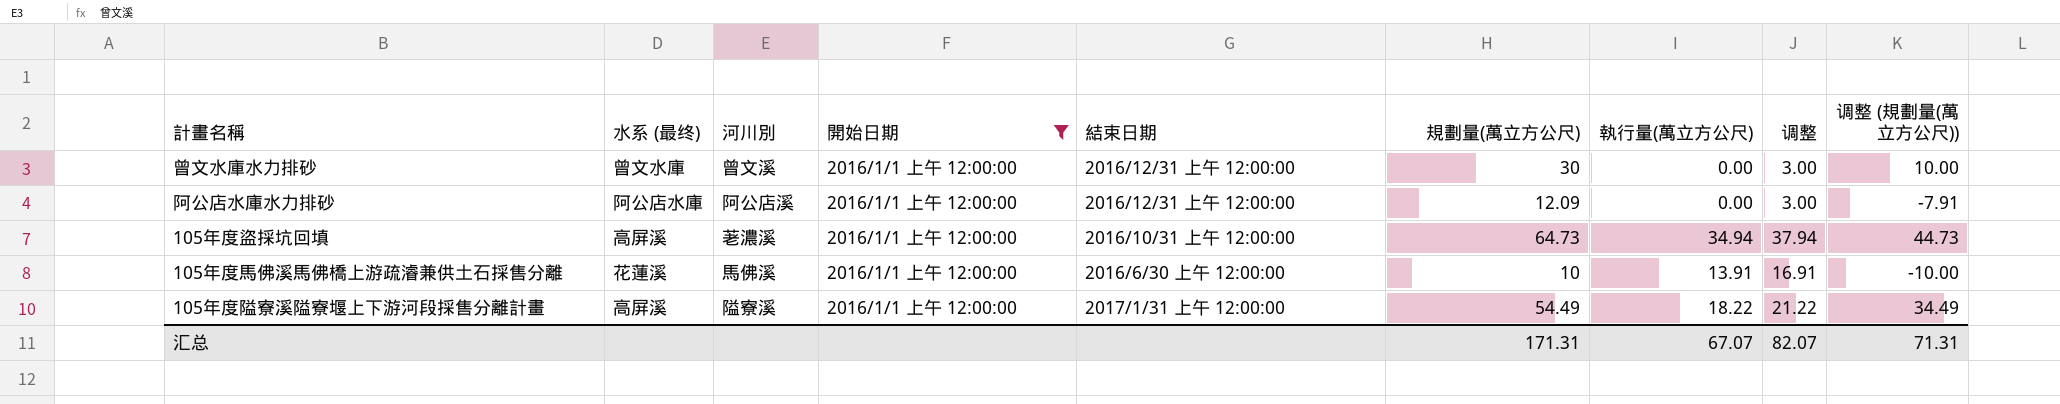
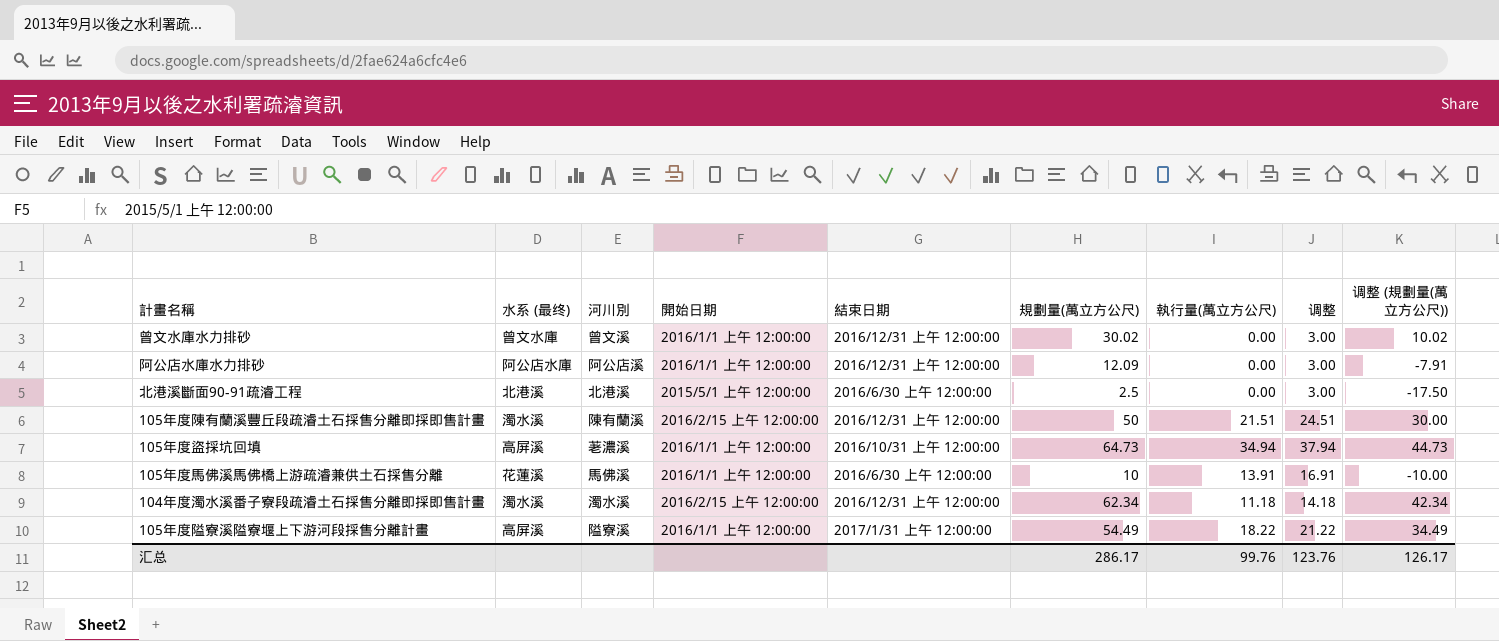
filter: 開始日期 = 2016/1/1 上午 12:00:00 -> none
曾文水庫水力排砂 | 規劃量(萬立方公尺): 30 -> 30.02
曾文水庫水力排砂 | 调整 (規劃量(萬立方公尺)): 10.00 -> 10.02
汇总 | 規劃量(萬立方公尺): 171.31 -> 286.17
汇总 | 執行量(萬立方公尺): 67.07 -> 99.76
汇总 | 调整: 82.07 -> 123.76
汇总 | 调整 (規劃量(萬立方公尺)): 71.31 -> 126.17

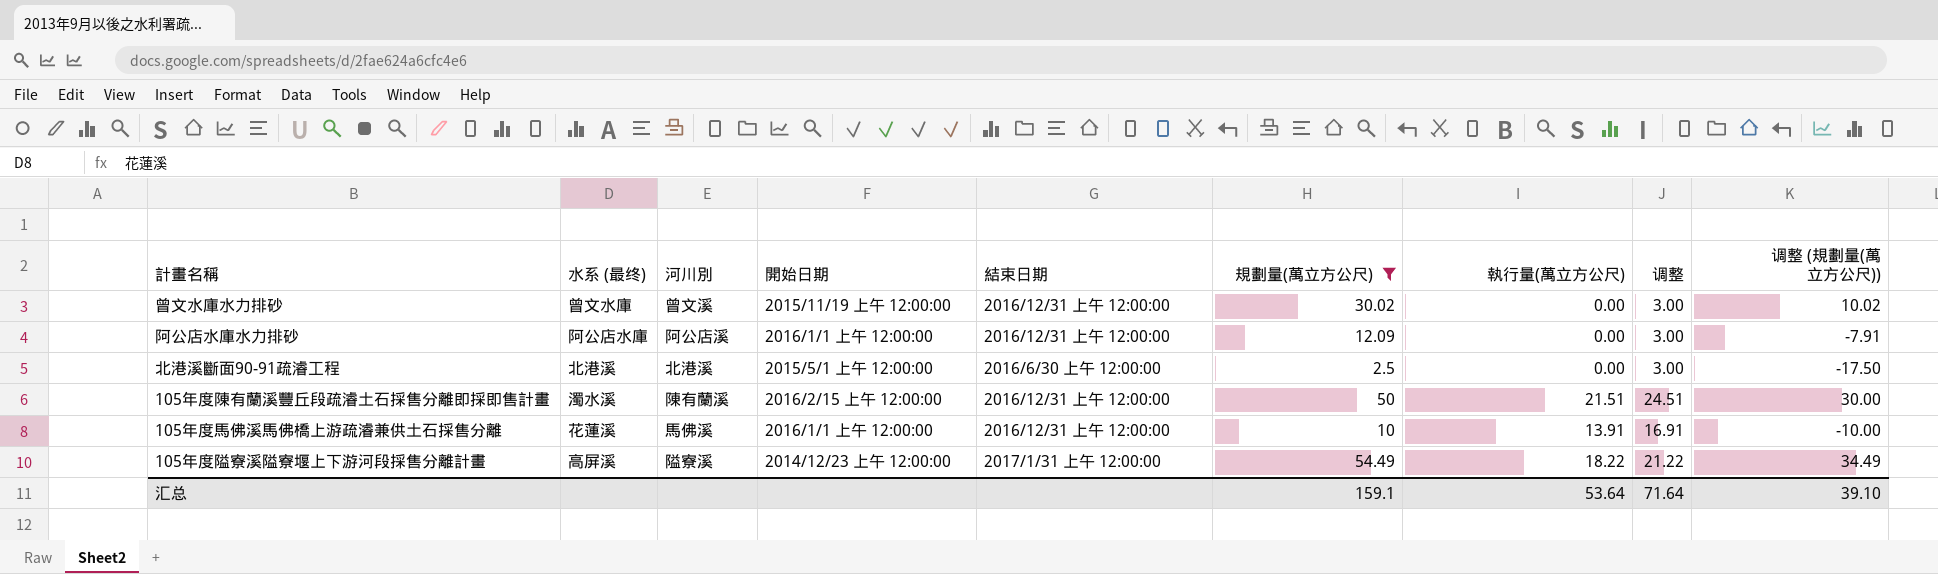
filter: none -> 規劃量(萬立方公尺) <= 54.49
曾文水庫水力排砂 | 開始日期: 2016/1/1 上午 12:00:00 -> 2015/11/19 上午 12:00:00
105年度馬佛溪馬佛橋上游疏濬兼供土石採售分離 | 結束日期: 2016/6/30 上午 12:00:00 -> 2016/12/31 上午 12:00:00
105年度隘寮溪隘寮堰上下游河段採售分離計畫 | 開始日期: 2016/1/1 上午 12:00:00 -> 2014/12/23 上午 12:00:00
汇总 | 規劃量(萬立方公尺): 286.17 -> 159.1
汇总 | 執行量(萬立方公尺): 99.76 -> 53.64
汇总 | 调整: 123.76 -> 71.64
汇总 | 调整 (規劃量(萬立方公尺)): 126.17 -> 39.10

